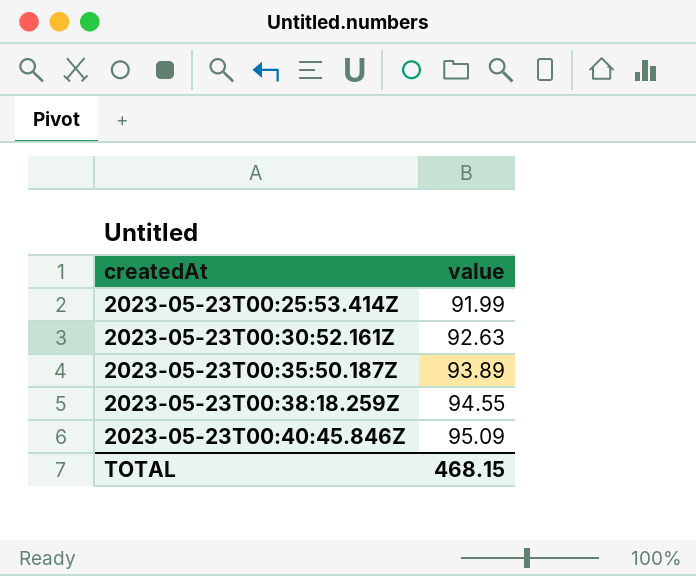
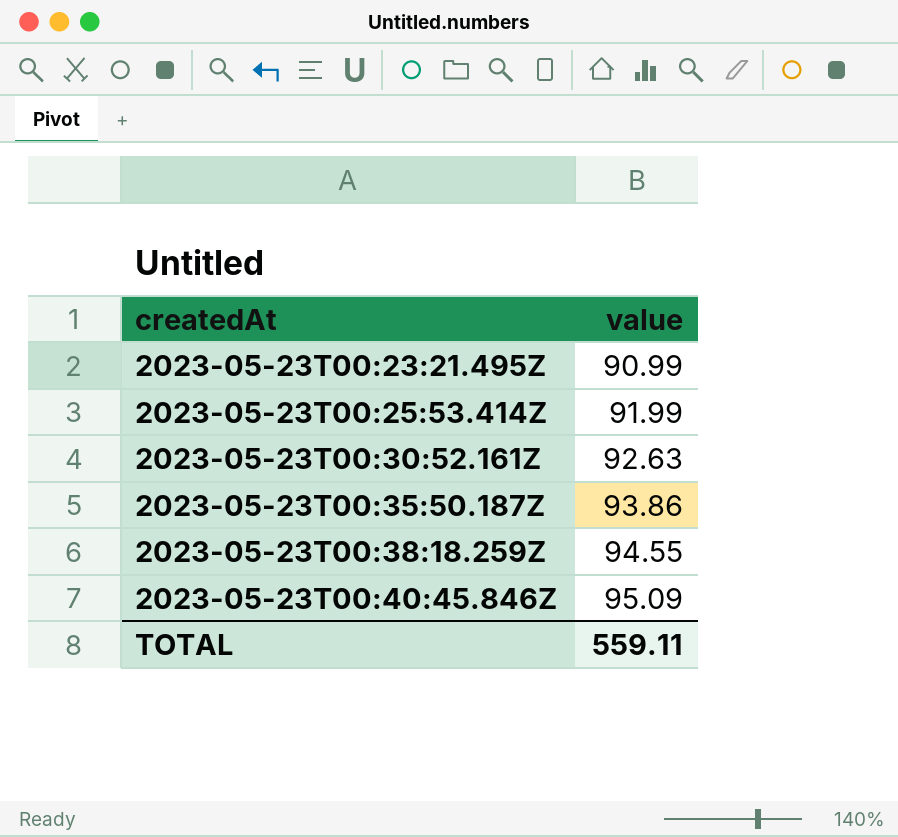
row 2023-05-23T00:23:21.495Z: none -> 90.99
2023-05-23T00:35:50.187Z | value: 93.89 -> 93.86
TOTAL | value: 468.15 -> 559.11

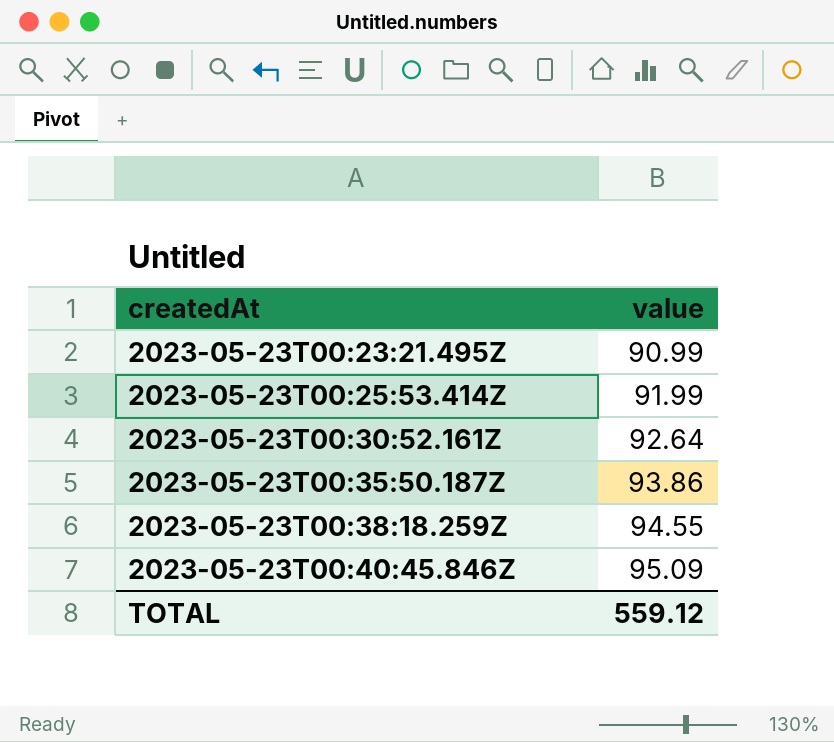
2023-05-23T00:30:52.161Z | value: 92.63 -> 92.64
TOTAL | value: 559.11 -> 559.12

